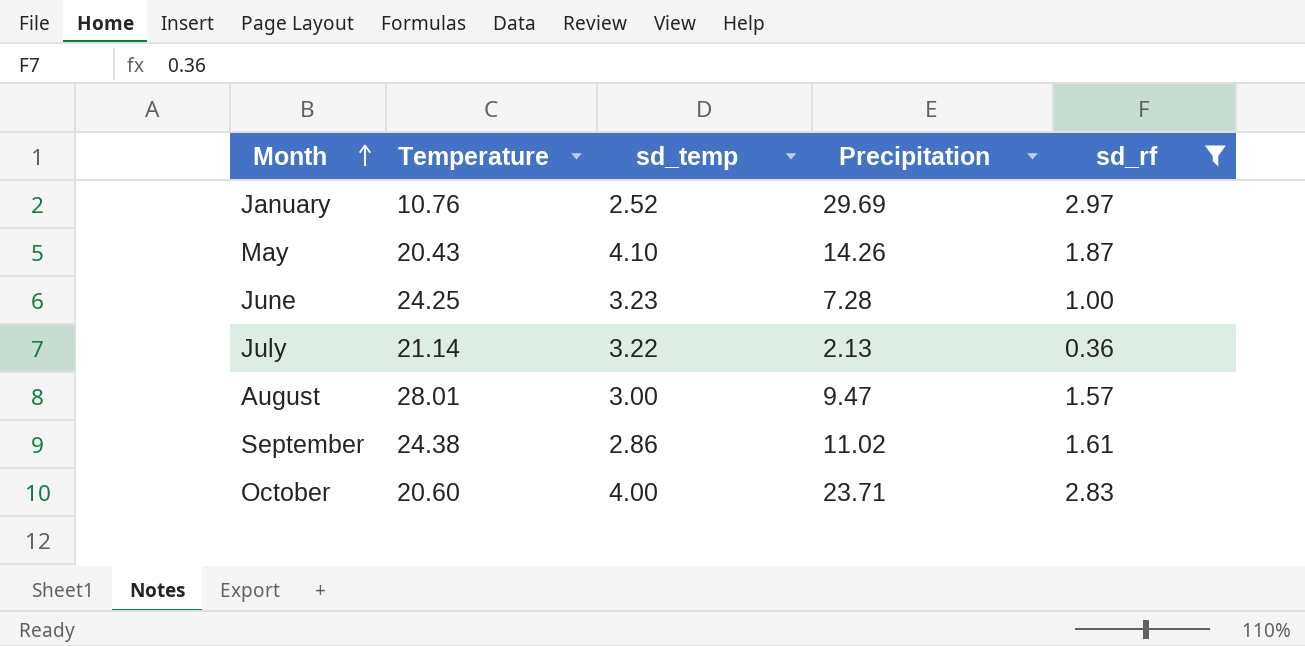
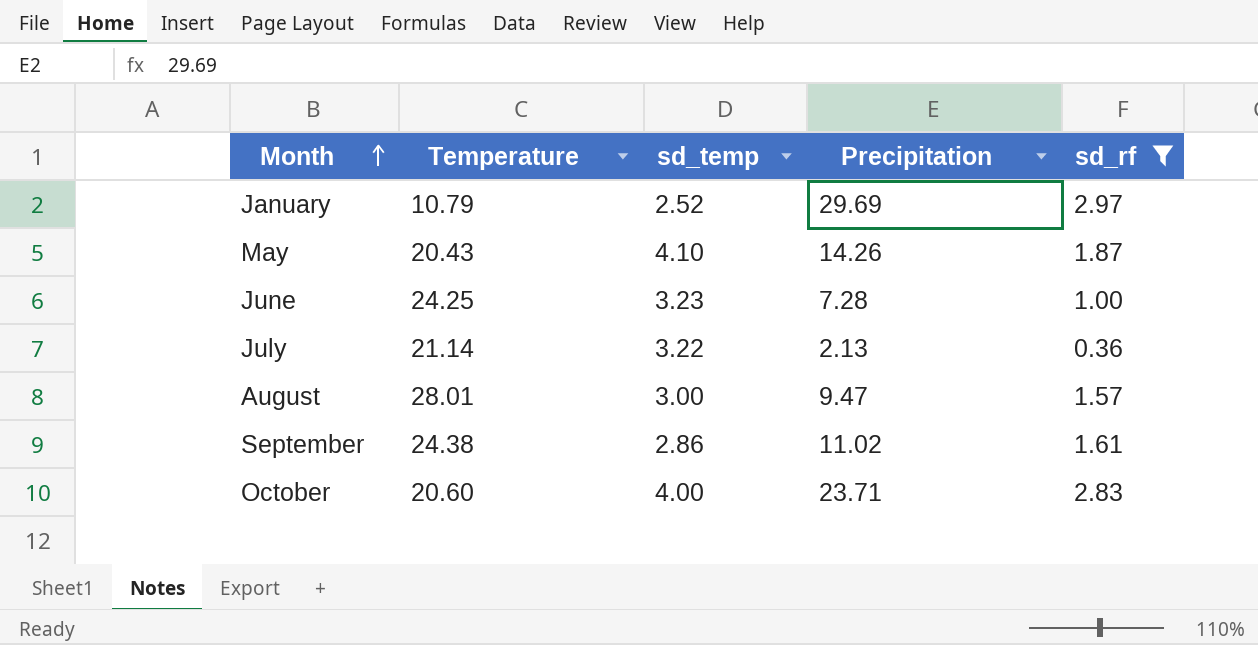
January | Temperature: 10.76 -> 10.79

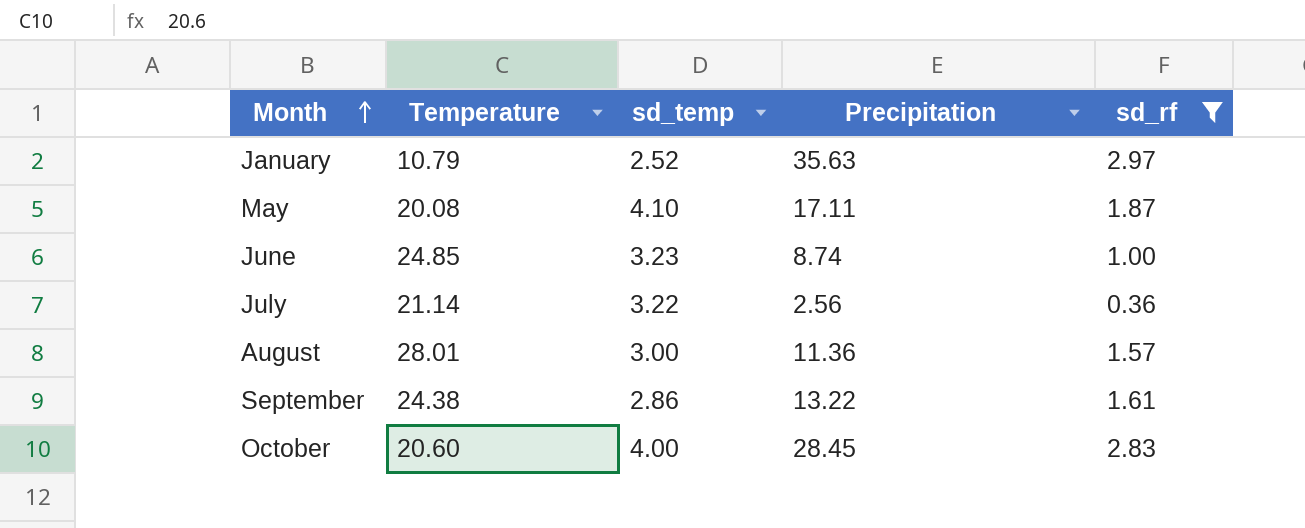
January | Precipitation: 29.69 -> 35.63
May | Temperature: 20.43 -> 20.08
May | Precipitation: 14.26 -> 17.11
June | Temperature: 24.25 -> 24.85
June | Precipitation: 7.28 -> 8.74
July | Precipitation: 2.13 -> 2.56
August | Precipitation: 9.47 -> 11.36
September | Precipitation: 11.02 -> 13.22
October | Precipitation: 23.71 -> 28.45

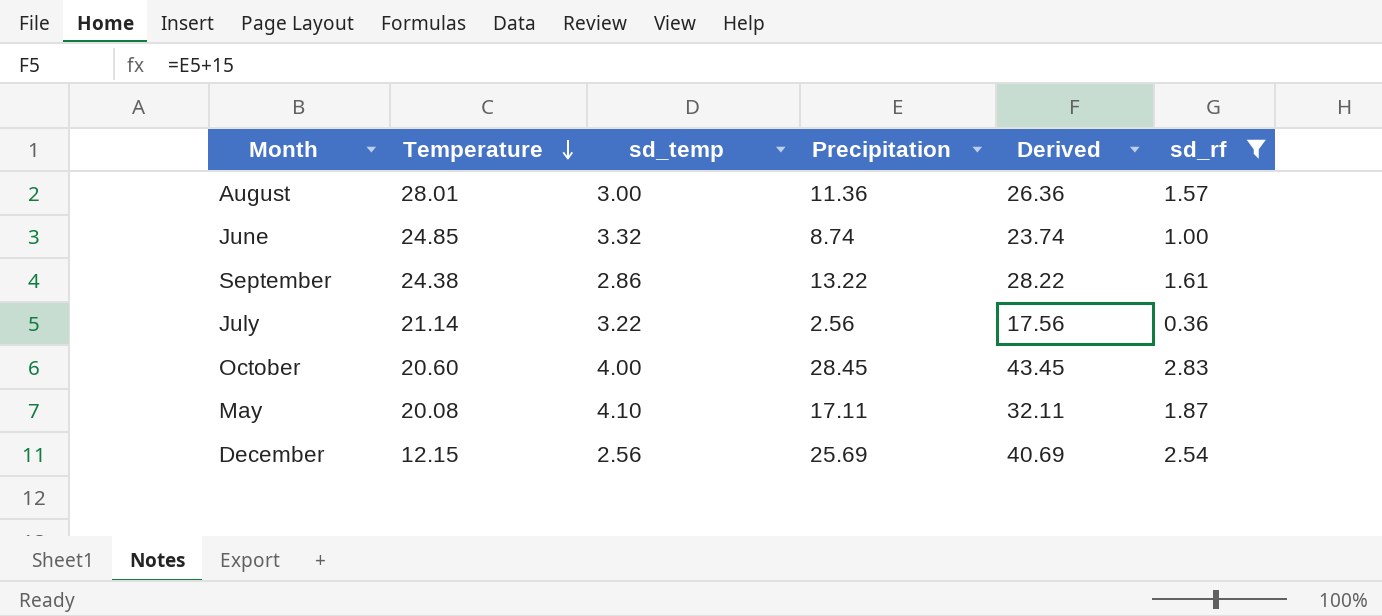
row order: Month ascending -> Temperature descending
column Derived | formula: none -> [Precipitation] + 15
row January: 10.79 | 2.52 | 35.63 | 2.97 -> none
June | sd_temp: 3.23 -> 3.32
row December: none -> 12.15 | 2.56 | 25.69 | 40.69 | 2.54

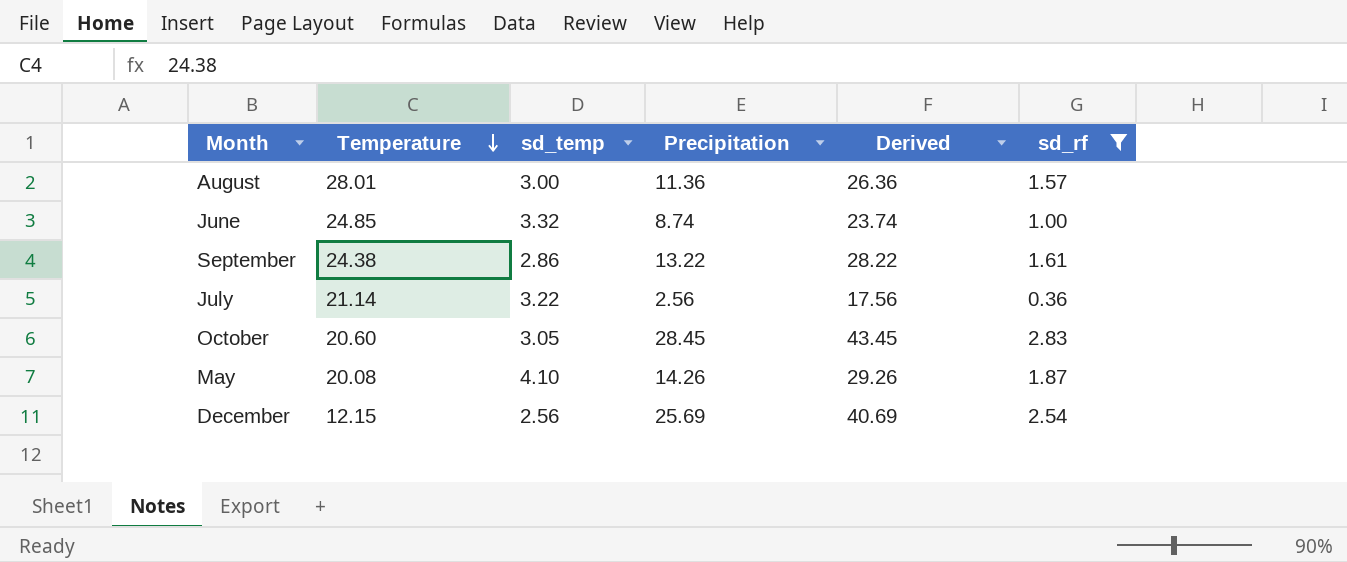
October | sd_temp: 4.00 -> 3.05
May | Precipitation: 17.11 -> 14.26
May | Derived: 32.11 -> 29.26

